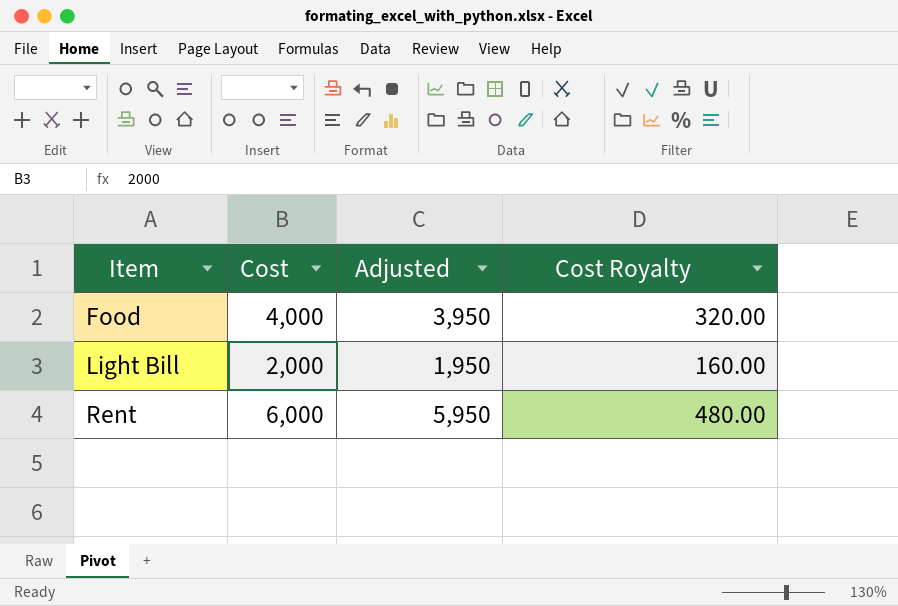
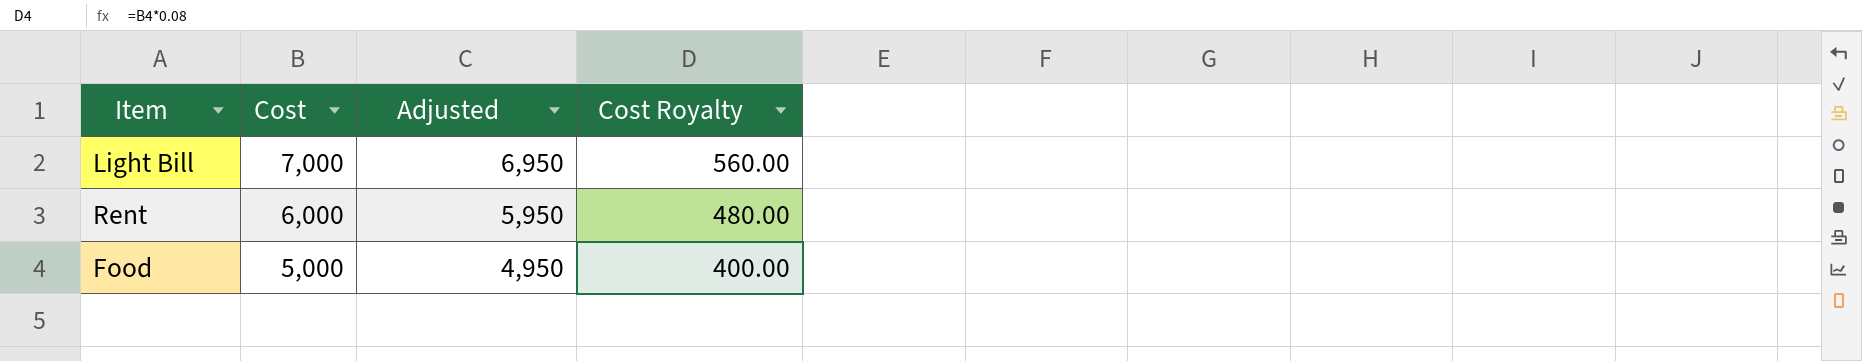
row order: Item ascending -> Cost descending
Light Bill | Cost: 2,000 -> 7,000
Light Bill | Adjusted: 1,950 -> 6,950
Light Bill | Cost Royalty: 160.00 -> 560.00
Food | Cost: 4,000 -> 5,000
Food | Adjusted: 3,950 -> 4,950
Food | Cost Royalty: 320.00 -> 400.00

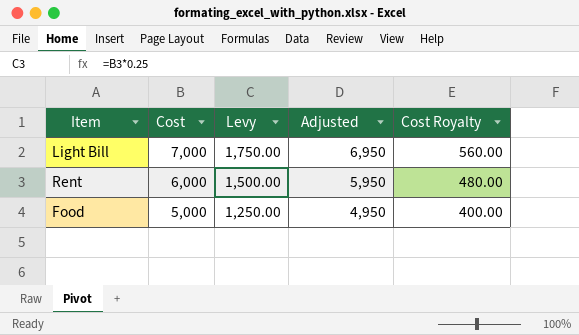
column Levy | formula: none -> [Cost] * 0.25

